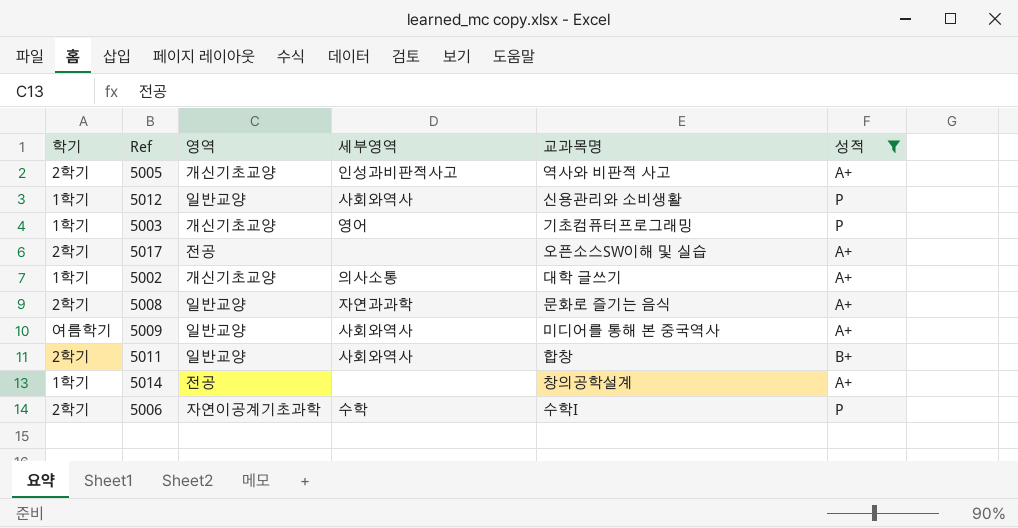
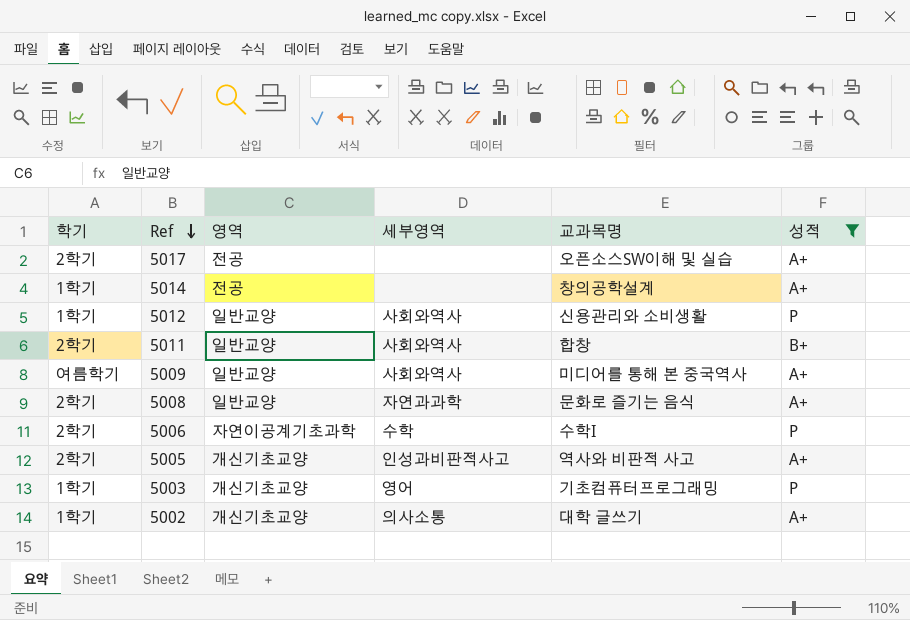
row order: none -> Ref descending

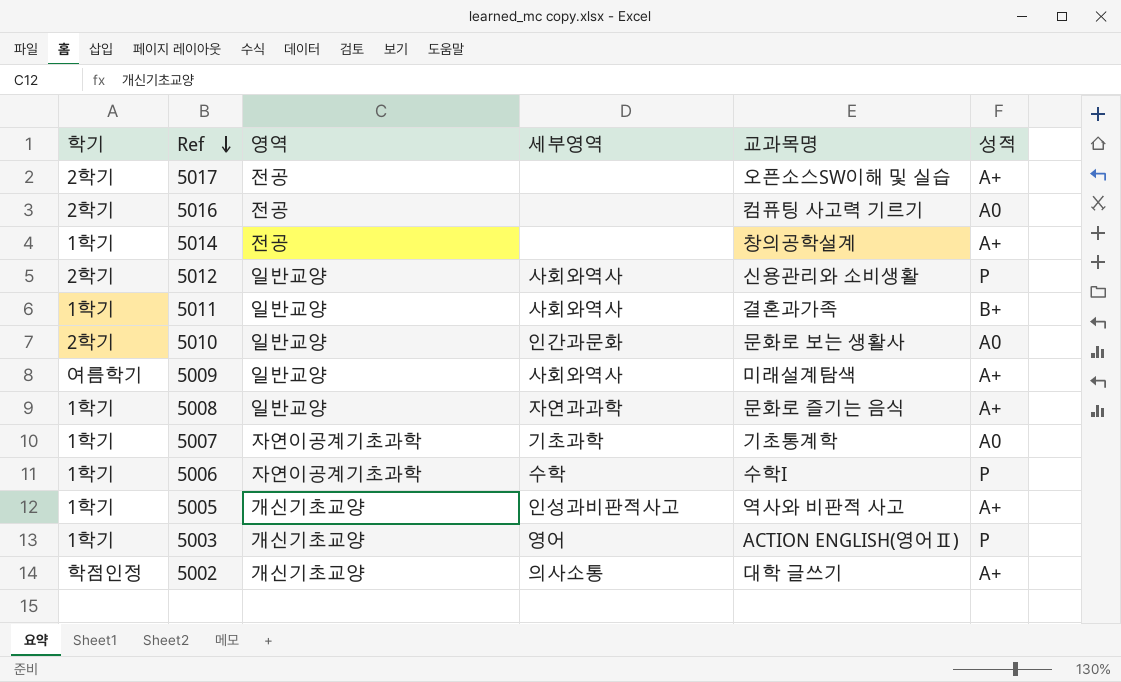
filter: 성적 != A0 -> none
5012 | 학기: 1학기 -> 2학기
5011 | 학기: 2학기 -> 1학기
5011 | 교과목명: 합창 -> 결혼과가족
5009 | 교과목명: 미디어를 통해 본 중국역사 -> 미래설계탐색
5008 | 학기: 2학기 -> 1학기
5006 | 학기: 2학기 -> 1학기
5005 | 학기: 2학기 -> 1학기
5003 | 교과목명: 기초컴퓨터프로그래밍 -> ACTION ENGLISH(영어Ⅱ)
5002 | 학기: 1학기 -> 학점인정

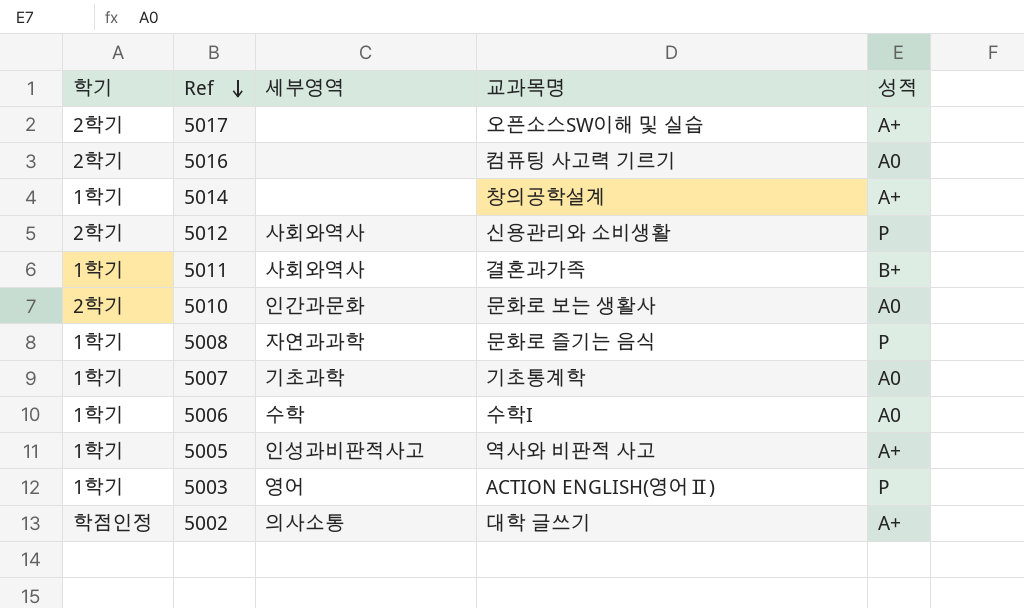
column 영역 | position: 3 -> none
row 5009: 여름학기 | 일반교양 | 사회와역사 | 미래설계탐색 | A+ -> none
5008 | 성적: A+ -> P
5006 | 성적: P -> A0

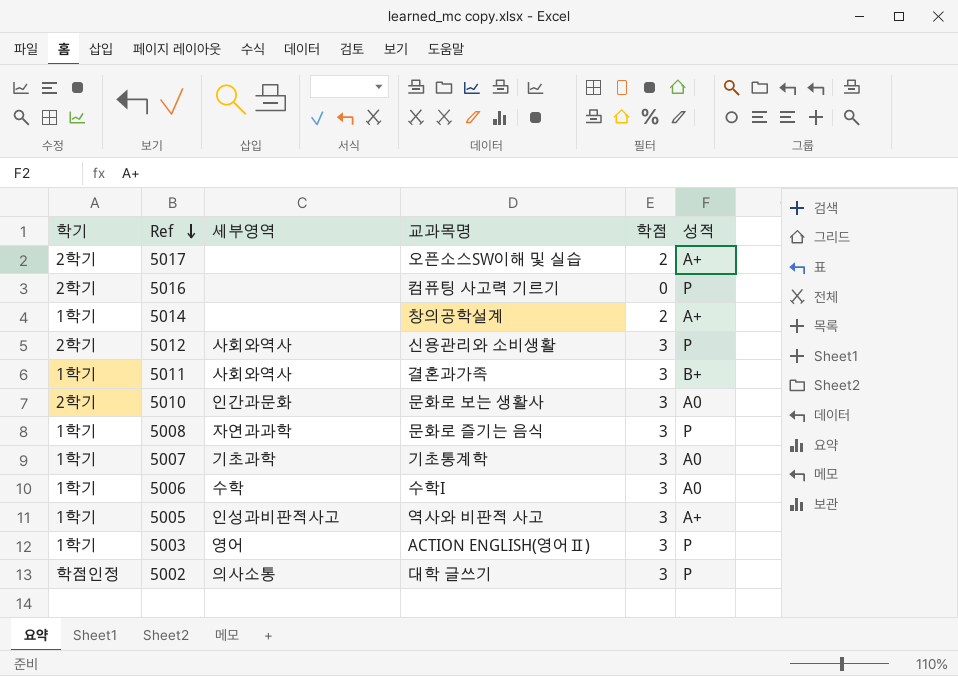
column 학점 | position: none -> 5
5016 | 성적: A0 -> P
5002 | 성적: A+ -> P

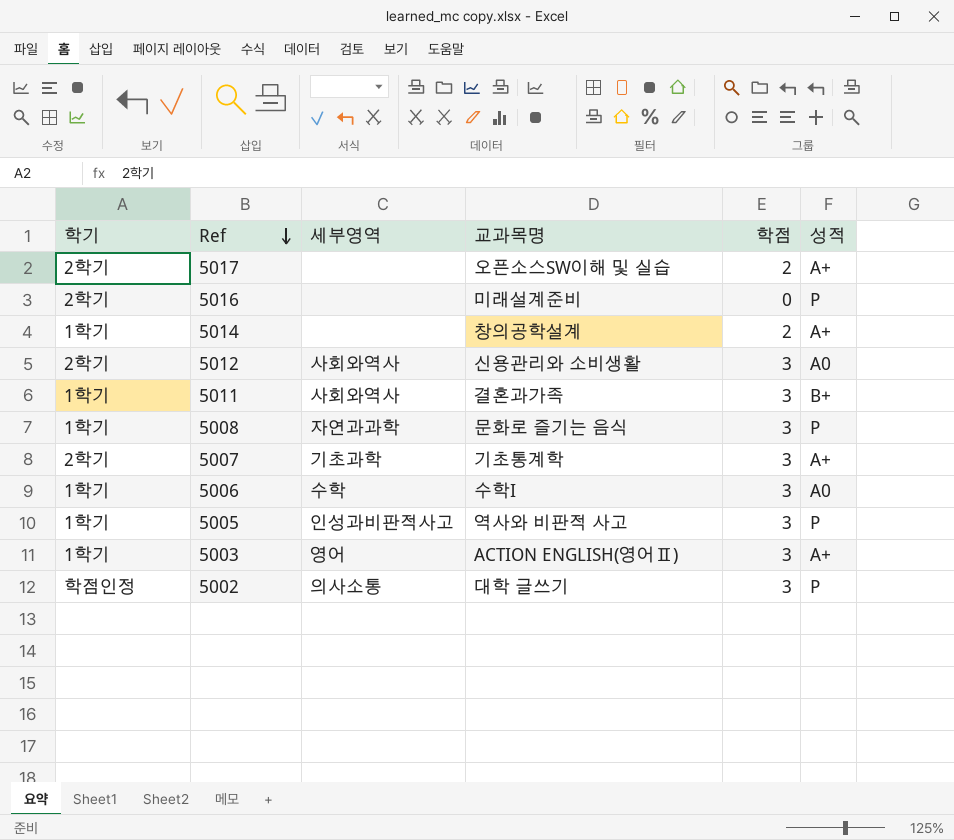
row 5010: 2학기 | 인간과문화 | 문화로 보는 생활사 | 3 | A0 -> none
5016 | 교과목명: 컴퓨팅 사고력 기르기 -> 미래설계준비
5012 | 성적: P -> A0
5007 | 학기: 1학기 -> 2학기
5007 | 성적: A0 -> A+
5005 | 성적: A+ -> P
5003 | 성적: P -> A+

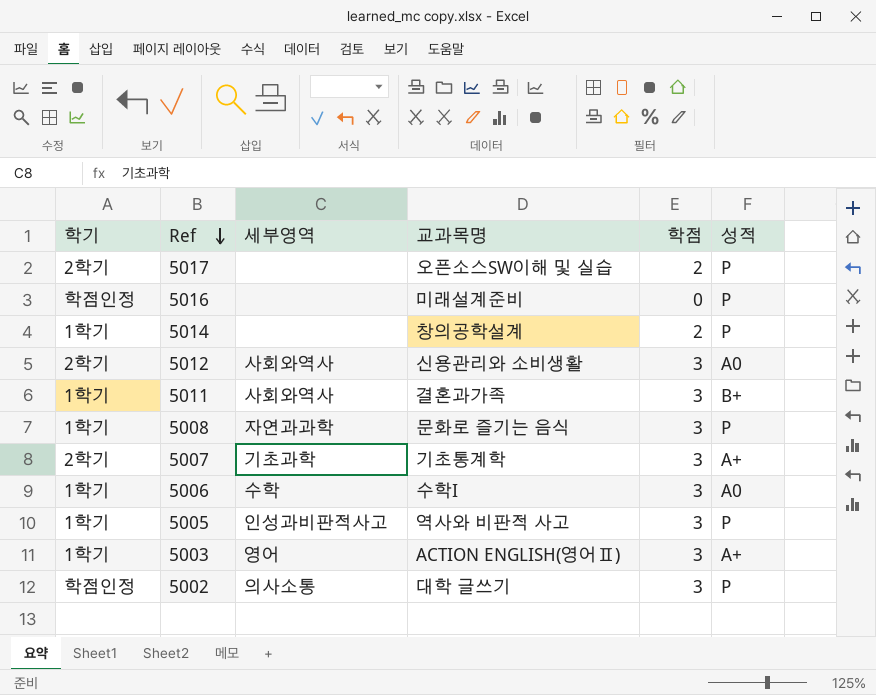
5017 | 성적: A+ -> P
5016 | 학기: 2학기 -> 학점인정
5014 | 성적: A+ -> P

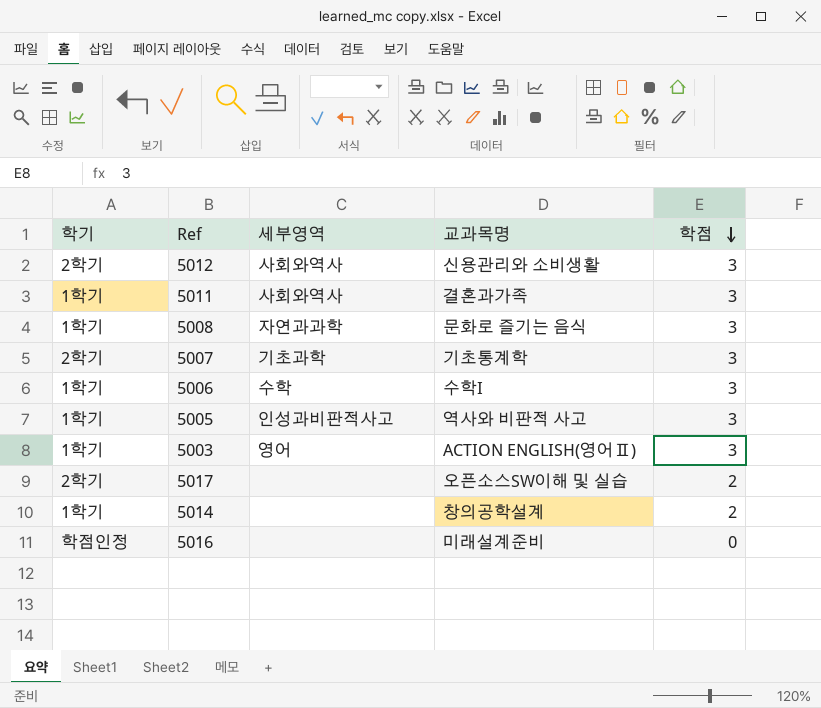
row order: Ref descending -> 학점 descending
column 성적 | position: 6 -> none
row 5002: 학점인정 | 의사소통 | 대학 글쓰기 | 3 | P -> none

